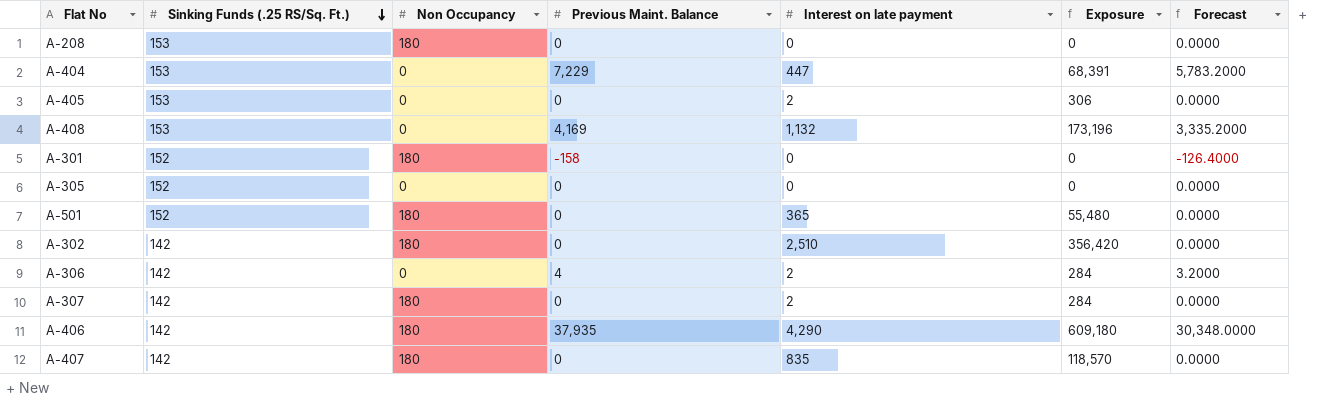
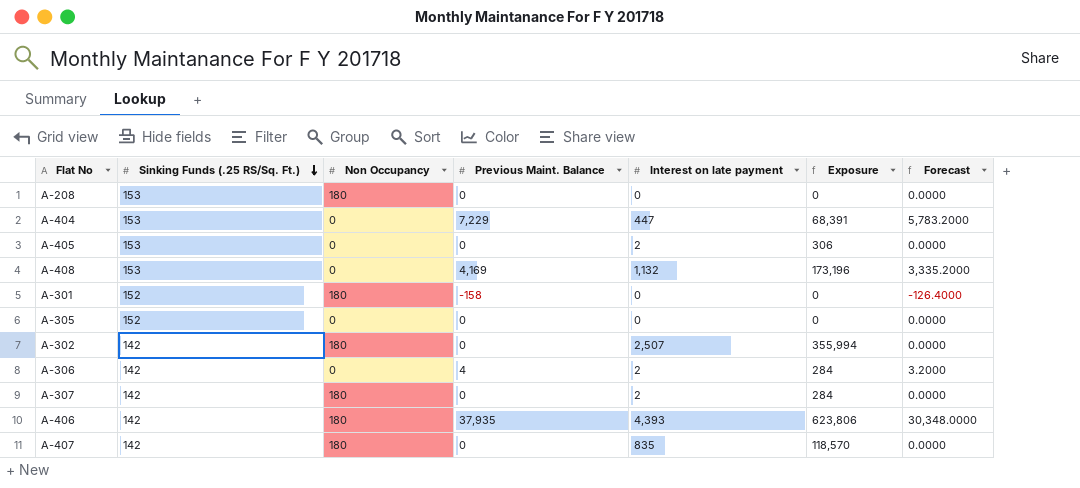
row A-501: 152 | 180 | 0 | 365 | 55,480 | 0.0000 -> none
A-302 | Interest on late payment: 2,510 -> 2,507
A-302 | Exposure: 356,420 -> 355,994
A-406 | Interest on late payment: 4,290 -> 4,393
A-406 | Exposure: 609,180 -> 623,806

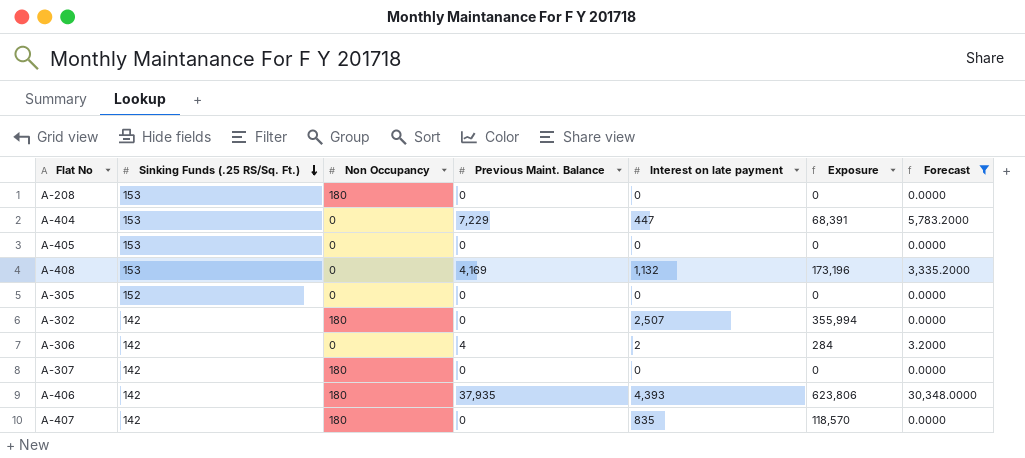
filter: none -> Forecast != -126.4000
A-405 | Interest on late payment: 2 -> 0
A-405 | Exposure: 306 -> 0
A-307 | Interest on late payment: 2 -> 0
A-307 | Exposure: 284 -> 0

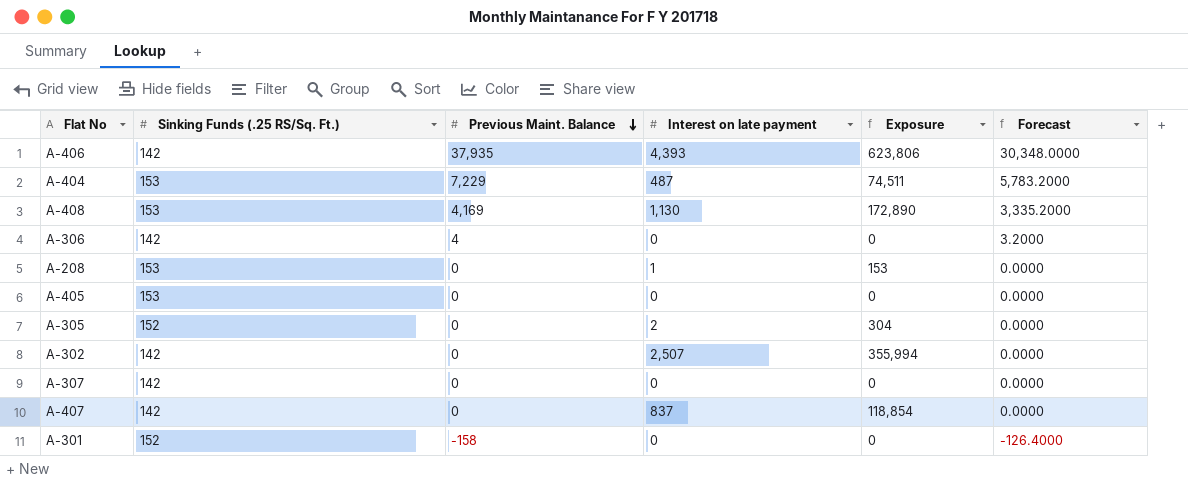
filter: Forecast != -126.4000 -> none
row order: Sinking Funds (.25 RS/Sq. Ft.) descending -> Previous Maint. Balance descending
column Non Occupancy | position: 3 -> none
A-404 | Interest on late payment: 447 -> 487
A-404 | Exposure: 68,391 -> 74,511
A-408 | Interest on late payment: 1,132 -> 1,130
A-408 | Exposure: 173,196 -> 172,890
A-306 | Interest on late payment: 2 -> 0
A-306 | Exposure: 284 -> 0
A-208 | Interest on late payment: 0 -> 1
A-208 | Exposure: 0 -> 153
A-305 | Interest on late payment: 0 -> 2
A-305 | Exposure: 0 -> 304
A-407 | Interest on late payment: 835 -> 837
A-407 | Exposure: 118,570 -> 118,854

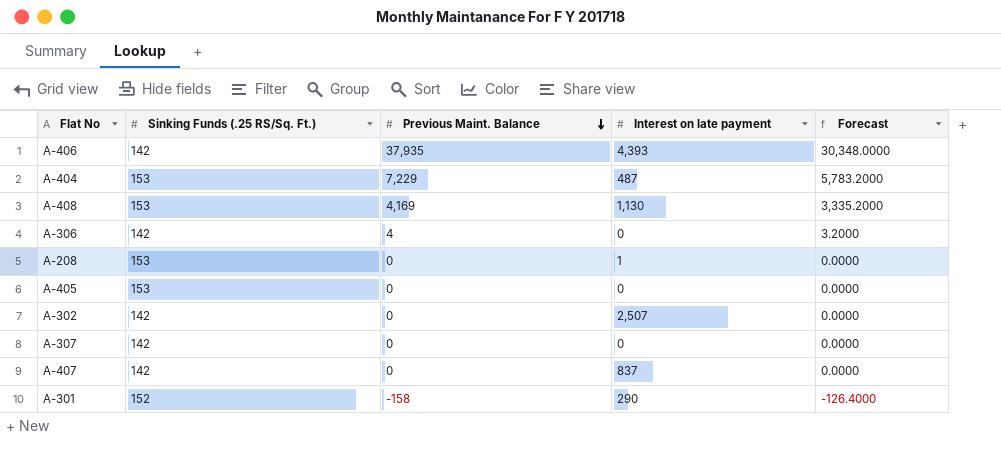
column Exposure | formula: [Sinking Funds (.25 RS/Sq. Ft.)] * [Interest on late payment] -> none
row A-305: 152 | 0 | 2 | 304 | 0.0000 -> none
A-301 | Interest on late payment: 0 -> 290

